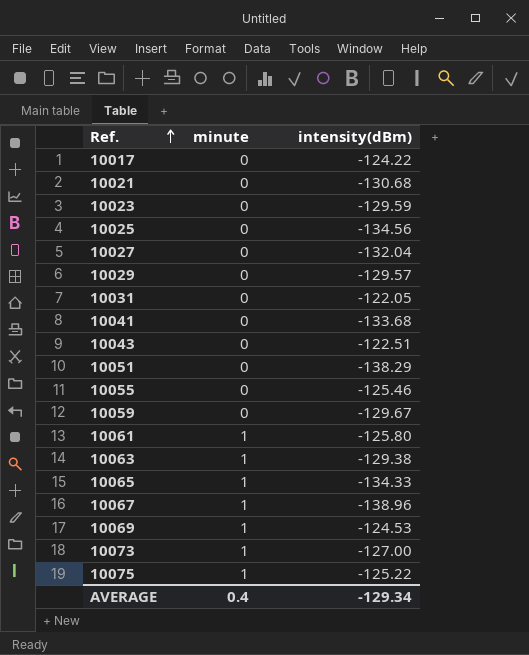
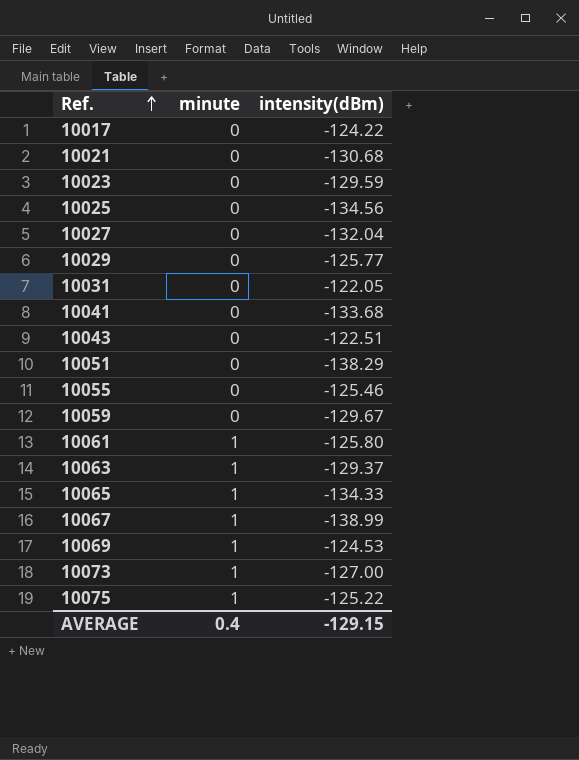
10029 | intensity(dBm): -129.57 -> -125.77
10063 | intensity(dBm): -129.38 -> -129.37
10067 | intensity(dBm): -138.96 -> -138.99
AVERAGE | intensity(dBm): -129.34 -> -129.15

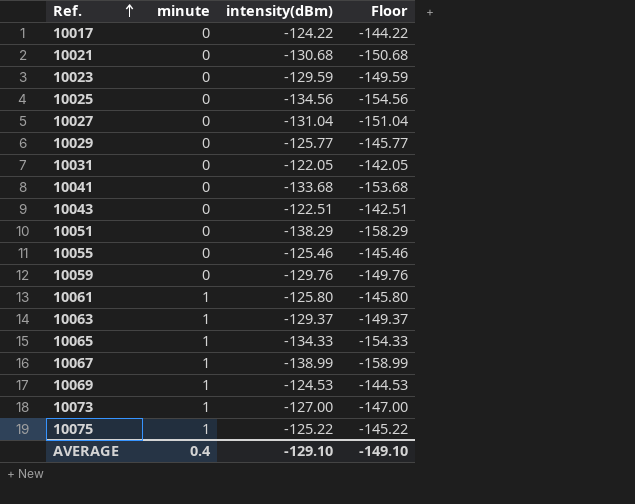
column Floor | formula: none -> [intensity(dBm)] - 20
10027 | intensity(dBm): -132.04 -> -131.04
10059 | intensity(dBm): -129.67 -> -129.76
AVERAGE | intensity(dBm): -129.15 -> -129.10

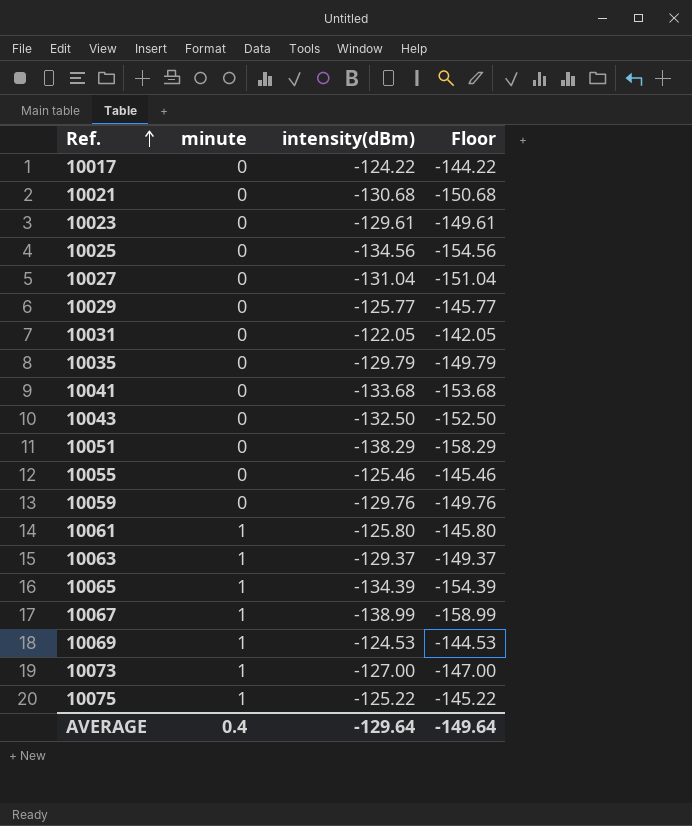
10023 | intensity(dBm): -129.59 -> -129.61
10023 | Floor: -149.59 -> -149.61
row 10035: none -> 0 | -129.79 | -149.79
10043 | intensity(dBm): -122.51 -> -132.50
10043 | Floor: -142.51 -> -152.50
10065 | intensity(dBm): -134.33 -> -134.39
10065 | Floor: -154.33 -> -154.39
AVERAGE | intensity(dBm): -129.10 -> -129.64
AVERAGE | Floor: -149.10 -> -149.64

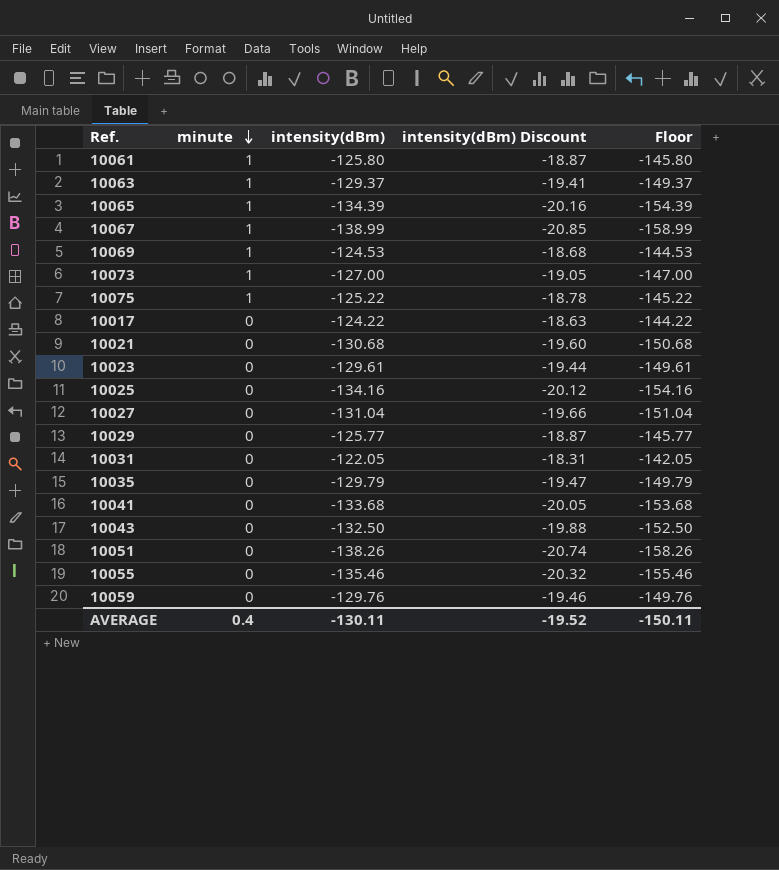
row order: Ref. ascending -> minute descending
column intensity(dBm) Discount | formula: none -> [intensity(dBm)] * 0.15
10025 | intensity(dBm): -134.56 -> -134.16
10025 | Floor: -154.56 -> -154.16
10051 | intensity(dBm): -138.29 -> -138.26
10051 | Floor: -158.29 -> -158.26
10055 | intensity(dBm): -125.46 -> -135.46
10055 | Floor: -145.46 -> -155.46
AVERAGE | intensity(dBm): -129.64 -> -130.11
AVERAGE | Floor: -149.64 -> -150.11

